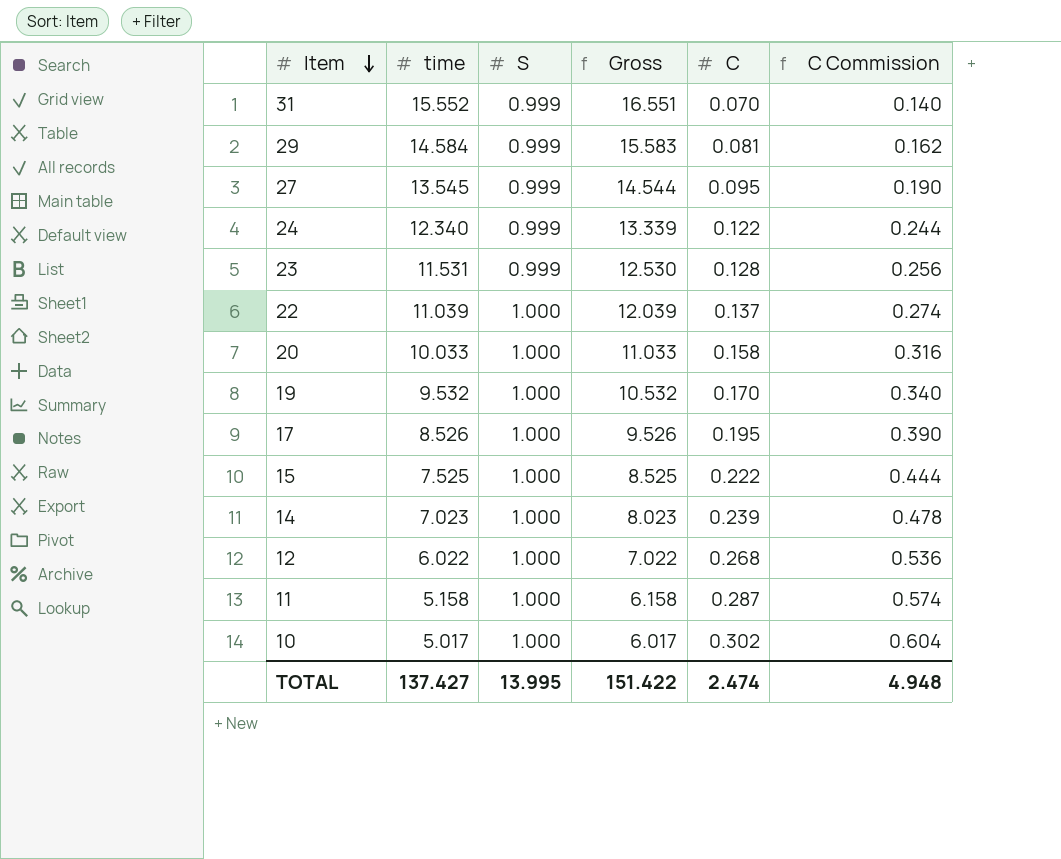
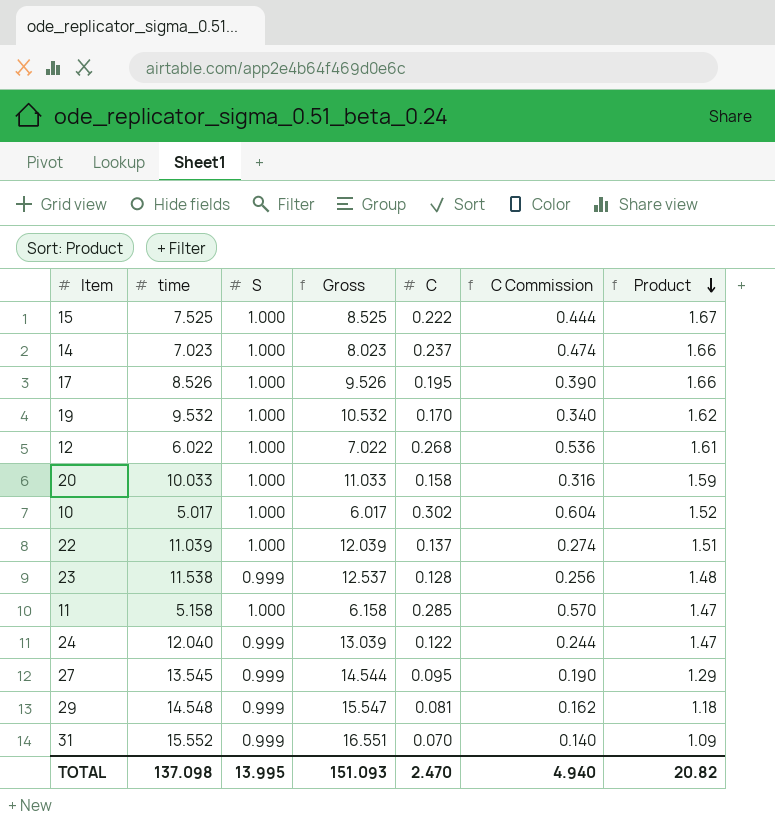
row order: Item descending -> Product descending
column Product | formula: none -> [time] * [C]
14 | C: 0.239 -> 0.237
14 | C Commission: 0.478 -> 0.474
23 | time: 11.531 -> 11.538
23 | Gross: 12.530 -> 12.537
11 | C: 0.287 -> 0.285
11 | C Commission: 0.574 -> 0.570
24 | time: 12.340 -> 12.040
24 | Gross: 13.339 -> 13.039
29 | time: 14.584 -> 14.548
29 | Gross: 15.583 -> 15.547
TOTAL | time: 137.427 -> 137.098
TOTAL | Gross: 151.422 -> 151.093
TOTAL | C: 2.474 -> 2.470
TOTAL | C Commission: 4.948 -> 4.940

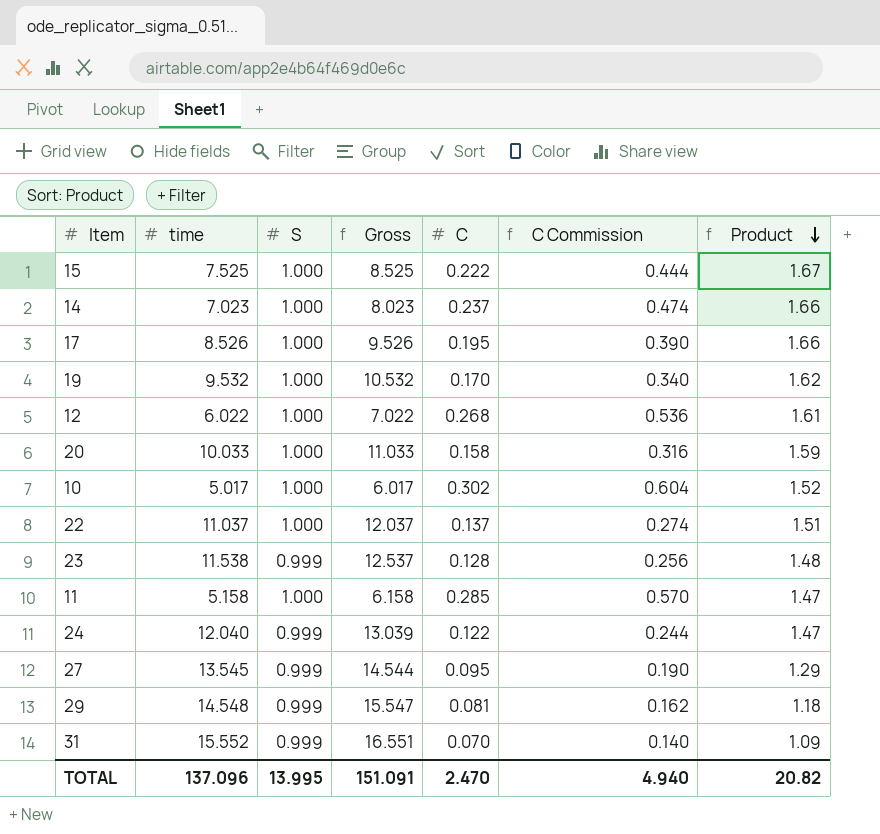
22 | time: 11.039 -> 11.037
22 | Gross: 12.039 -> 12.037
TOTAL | time: 137.098 -> 137.096
TOTAL | Gross: 151.093 -> 151.091

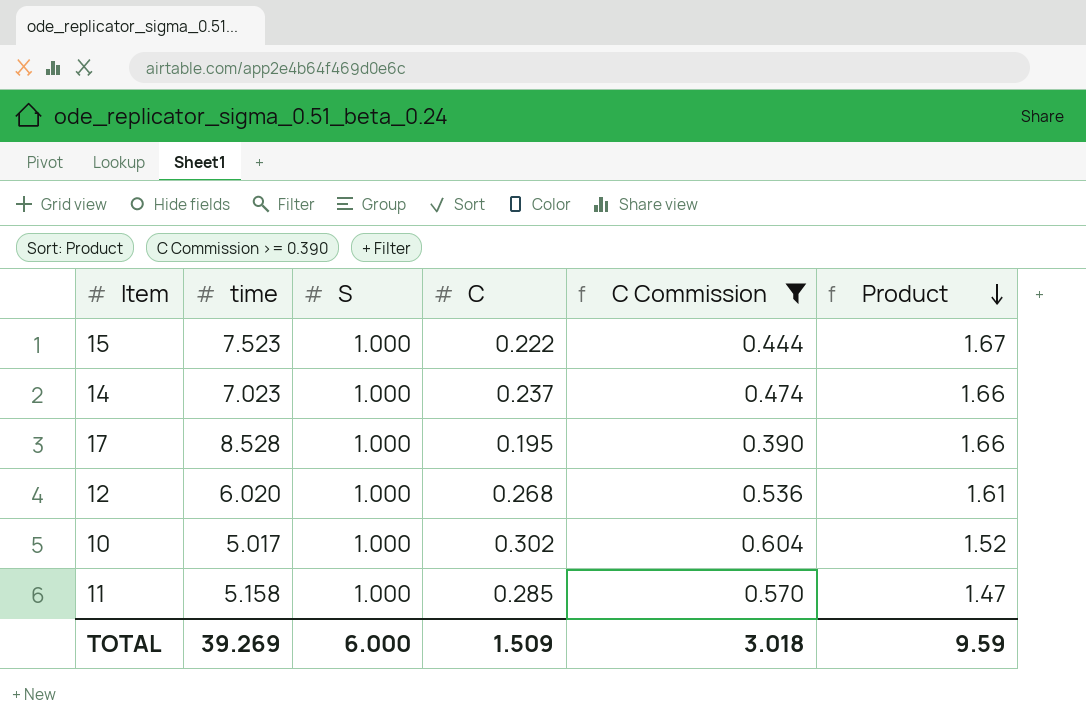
filter: none -> C Commission >= 0.390
column Gross | formula: [time] + [S] -> none
15 | time: 7.525 -> 7.523
17 | time: 8.526 -> 8.528
12 | time: 6.022 -> 6.020
TOTAL | time: 137.096 -> 39.269
TOTAL | S: 13.995 -> 6.000
TOTAL | C: 2.470 -> 1.509
TOTAL | C Commission: 4.940 -> 3.018
TOTAL | Product: 20.82 -> 9.59

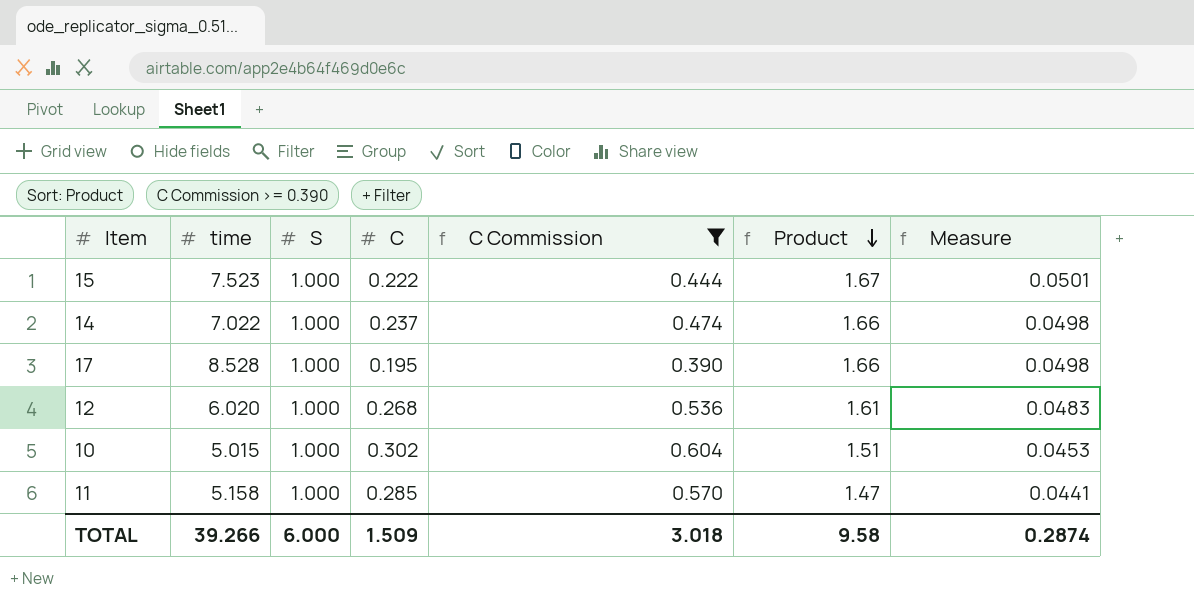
column Measure | formula: none -> [Product] * 0.03
14 | time: 7.023 -> 7.022
10 | time: 5.017 -> 5.015
10 | Product: 1.52 -> 1.51
TOTAL | time: 39.269 -> 39.266
TOTAL | Product: 9.59 -> 9.58

